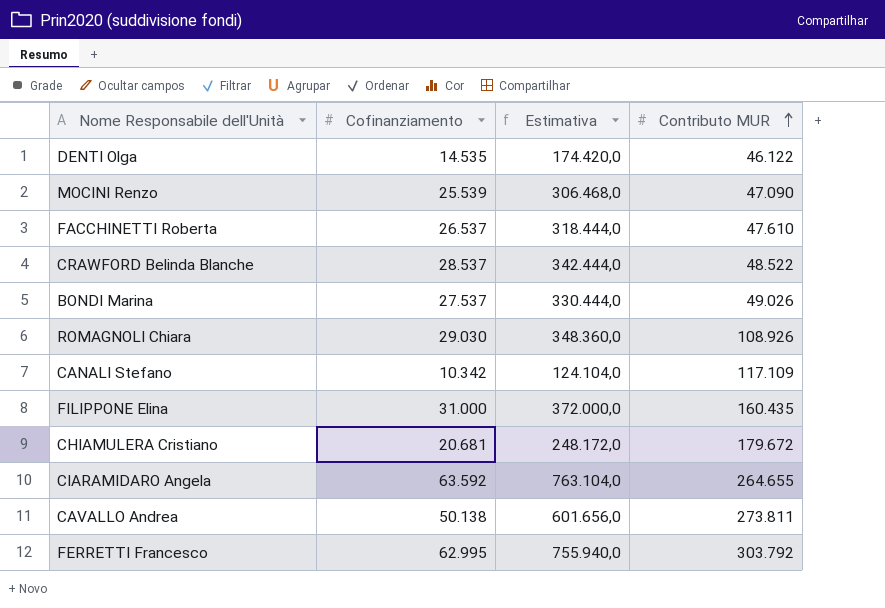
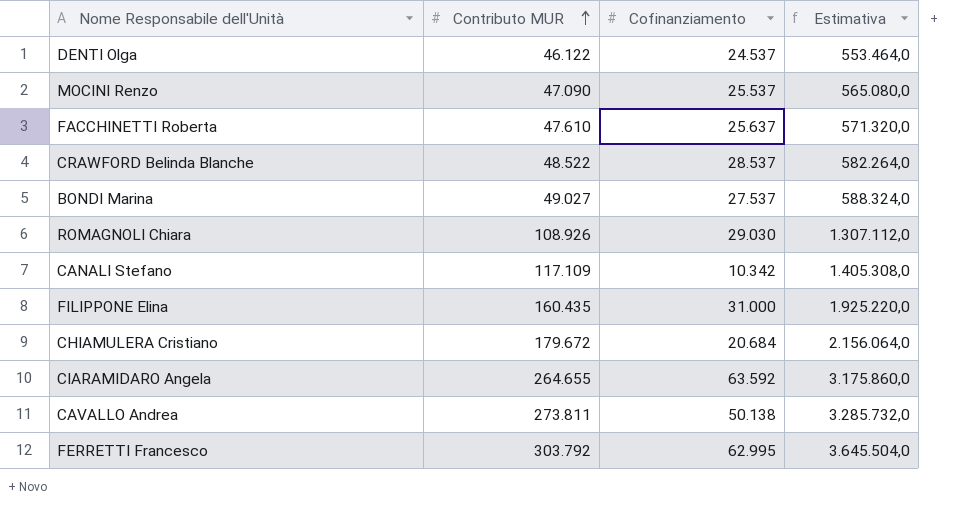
column Contributo MUR | position: 4 -> 2
column Estimativa | formula: [Cofinanziamento] * 12 -> [Contributo MUR] * 12
DENTI Olga | Cofinanziamento: 14.535 -> 24.537
MOCINI Renzo | Cofinanziamento: 25.539 -> 25.537
FACCHINETTI Roberta | Cofinanziamento: 26.537 -> 25.637
BONDI Marina | Contributo MUR: 49.026 -> 49.027
CHIAMULERA Cristiano | Cofinanziamento: 20.681 -> 20.684

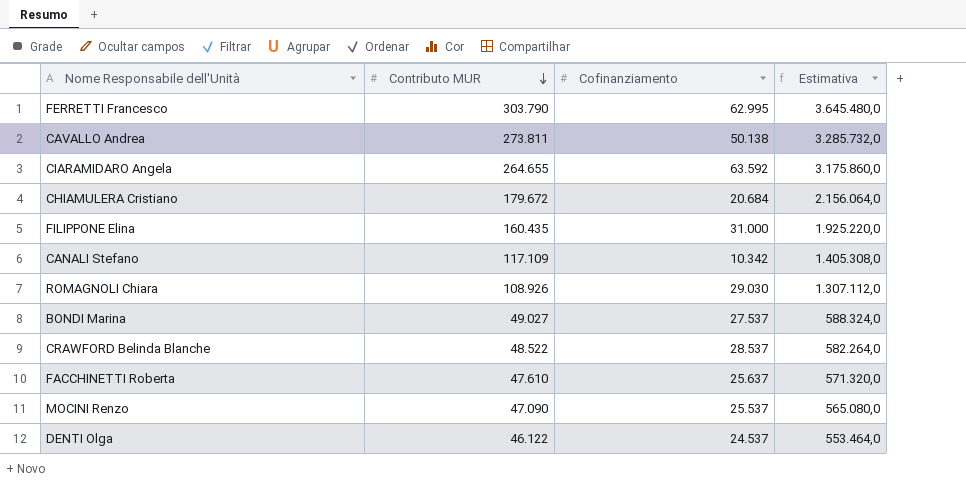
row order: Contributo MUR ascending -> Contributo MUR descending
FERRETTI Francesco | Contributo MUR: 303.792 -> 303.790
FERRETTI Francesco | Estimativa: 3.645.504,0 -> 3.645.480,0

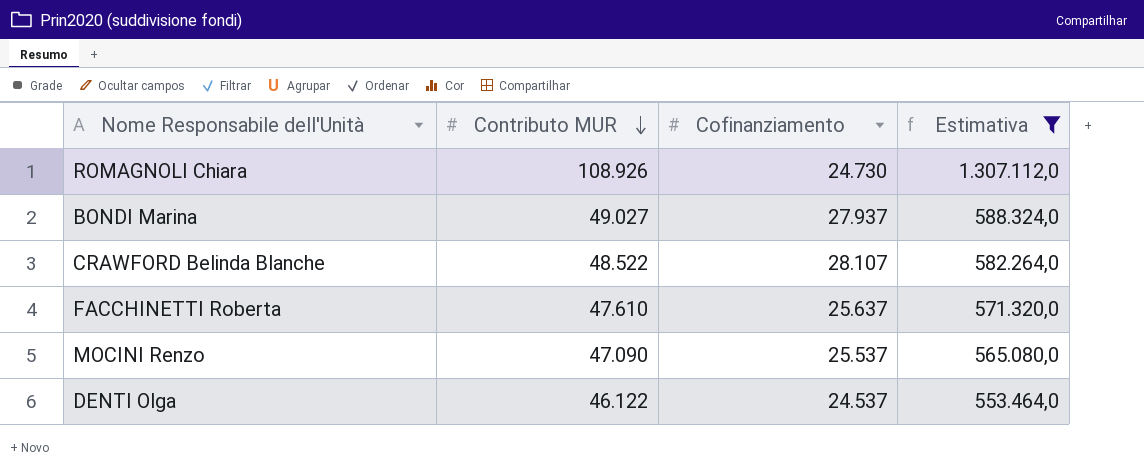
filter: none -> Estimativa <= 1.307.112,0
ROMAGNOLI Chiara | Cofinanziamento: 29.030 -> 24.730
BONDI Marina | Cofinanziamento: 27.537 -> 27.937
CRAWFORD Belinda Blanche | Cofinanziamento: 28.537 -> 28.107

